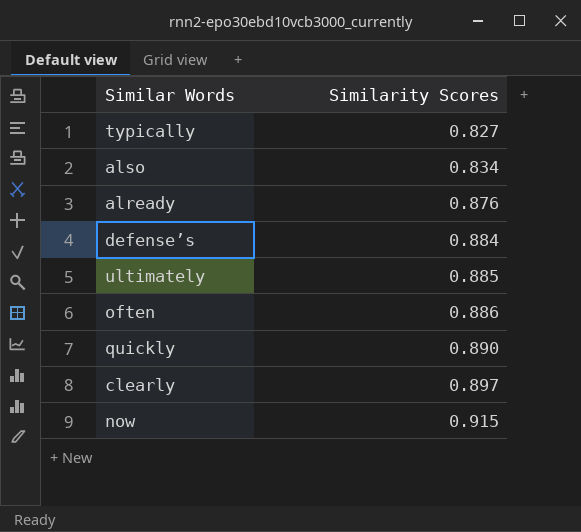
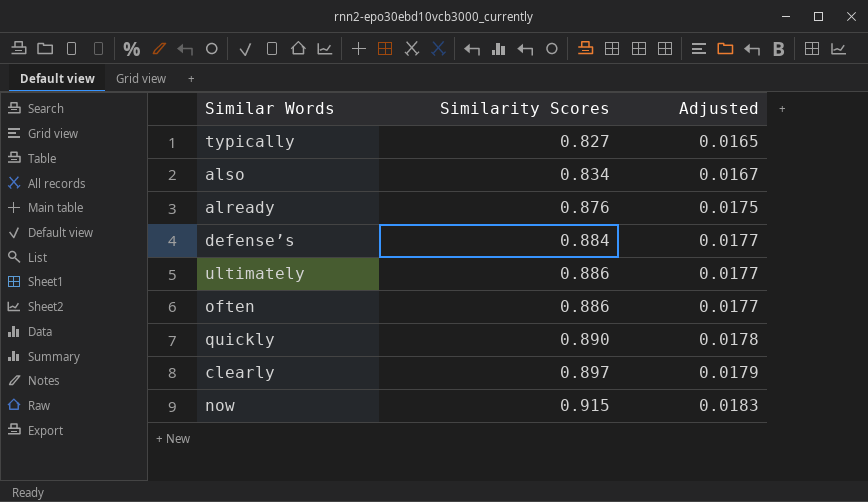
column Adjusted | formula: none -> [Similarity Scores] * 0.02
ultimately | Similarity Scores: 0.885 -> 0.886

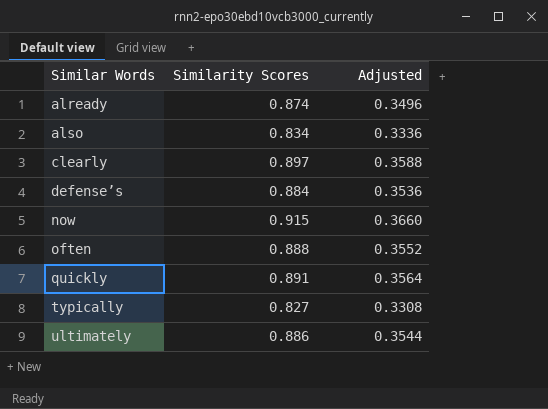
row order: Similarity Scores ascending -> Similar Words ascending
column Adjusted | formula: [Similarity Scores] * 0.02 -> [Similarity Scores] * 0.4
already | Similarity Scores: 0.876 -> 0.874
often | Similarity Scores: 0.886 -> 0.888
quickly | Similarity Scores: 0.890 -> 0.891

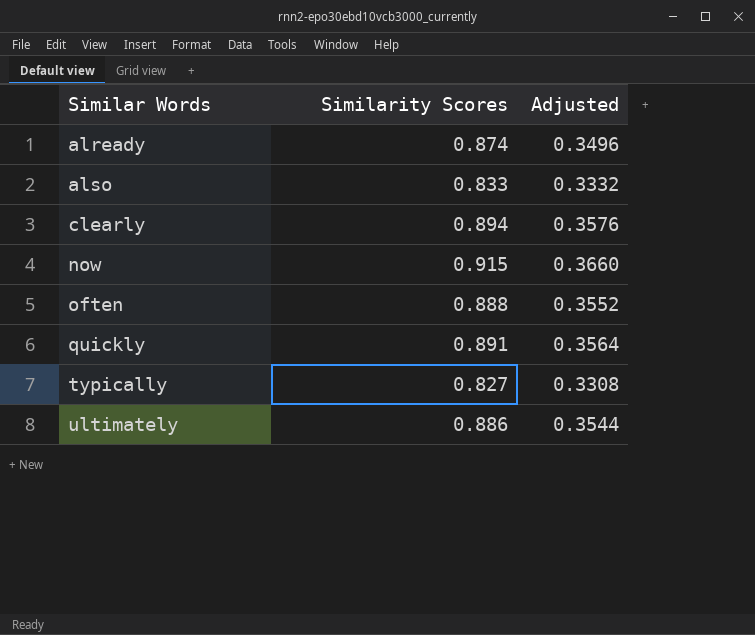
row defense’s: 0.884 | 0.3536 -> none
also | Similarity Scores: 0.834 -> 0.833
also | Adjusted: 0.3336 -> 0.3332
clearly | Similarity Scores: 0.897 -> 0.894
clearly | Adjusted: 0.3588 -> 0.3576

